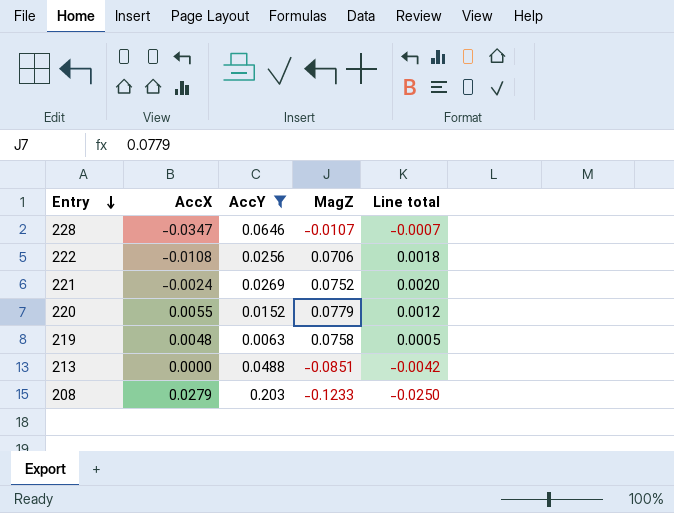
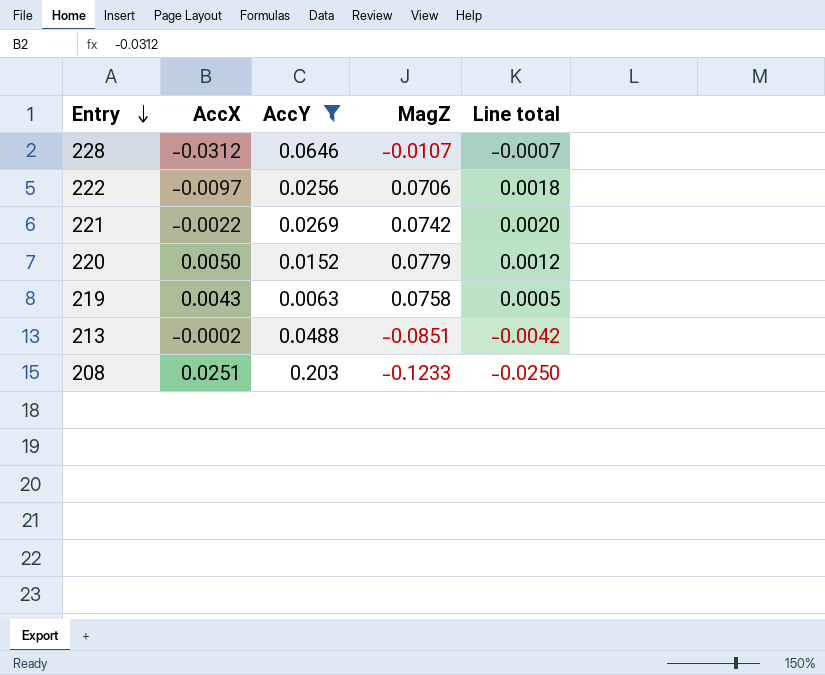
228 | AccX: -0.0347 -> -0.0312
222 | AccX: -0.0108 -> -0.0097
221 | AccX: -0.0024 -> -0.0022
221 | MagZ: 0.0752 -> 0.0742
220 | AccX: 0.0055 -> 0.0050
219 | AccX: 0.0048 -> 0.0043
213 | AccX: 0.0000 -> -0.0002
208 | AccX: 0.0279 -> 0.0251

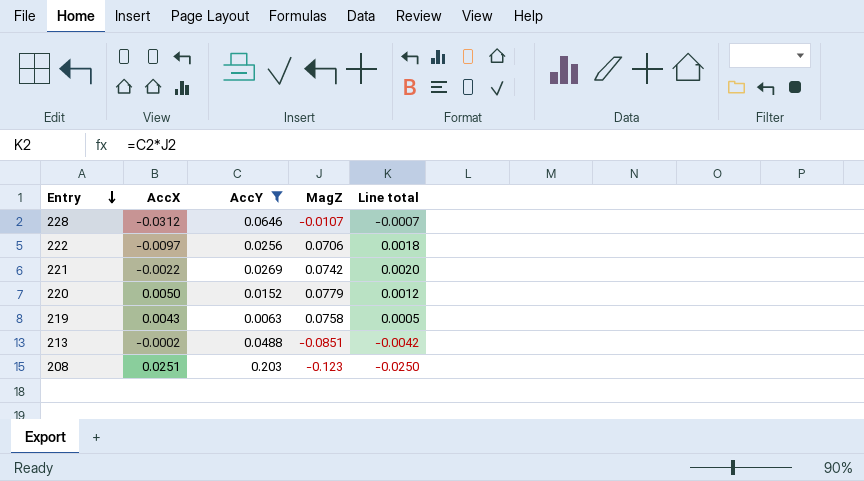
208 | MagZ: -0.1233 -> -0.123

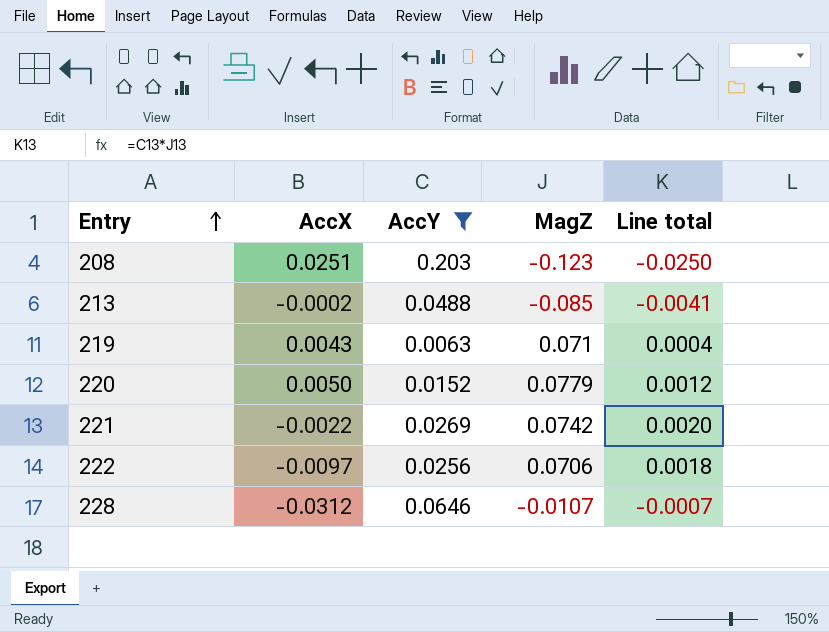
row order: Entry descending -> Entry ascending
213 | MagZ: -0.0851 -> -0.085
213 | Line total: -0.0042 -> -0.0041
219 | MagZ: 0.0758 -> 0.071
219 | Line total: 0.0005 -> 0.0004

